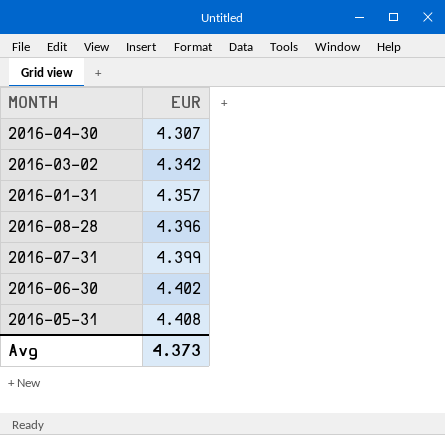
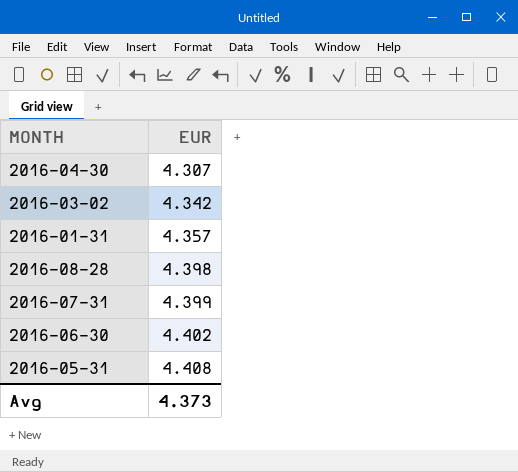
2016-08-28 | EUR: 4.396 -> 4.398

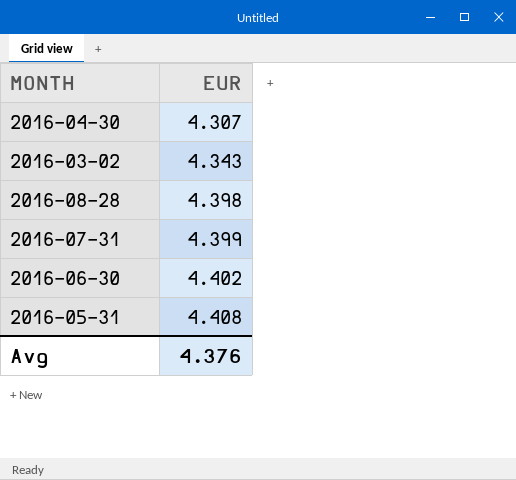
row 2016-01-31: 4.357 -> none
2016-03-02 | EUR: 4.342 -> 4.343
Avg | EUR: 4.373 -> 4.376

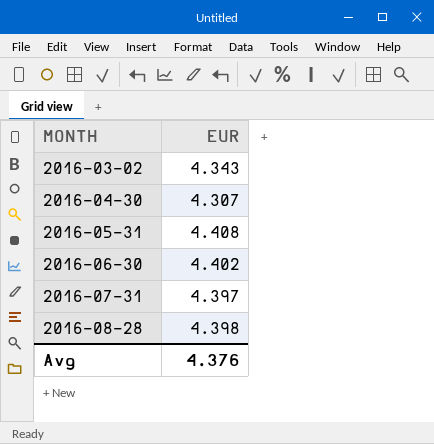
row order: EUR ascending -> MONTH ascending
2016-07-31 | EUR: 4.399 -> 4.397

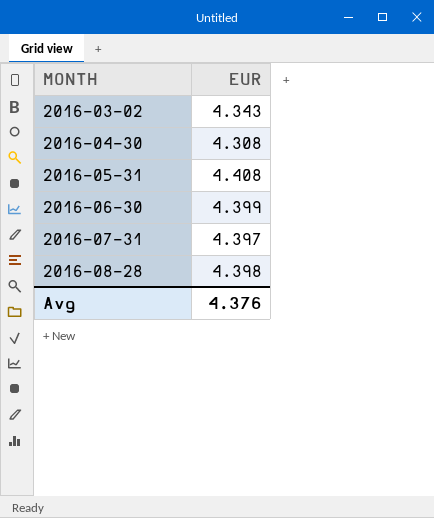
2016-04-30 | EUR: 4.307 -> 4.308
2016-06-30 | EUR: 4.402 -> 4.399

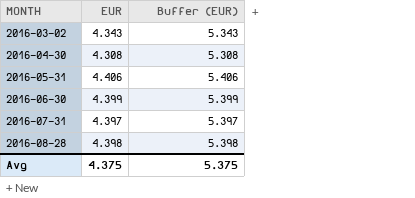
column Buffer (EUR) | formula: none -> [EUR] + 1
2016-05-31 | EUR: 4.408 -> 4.406
Avg | EUR: 4.376 -> 4.375

